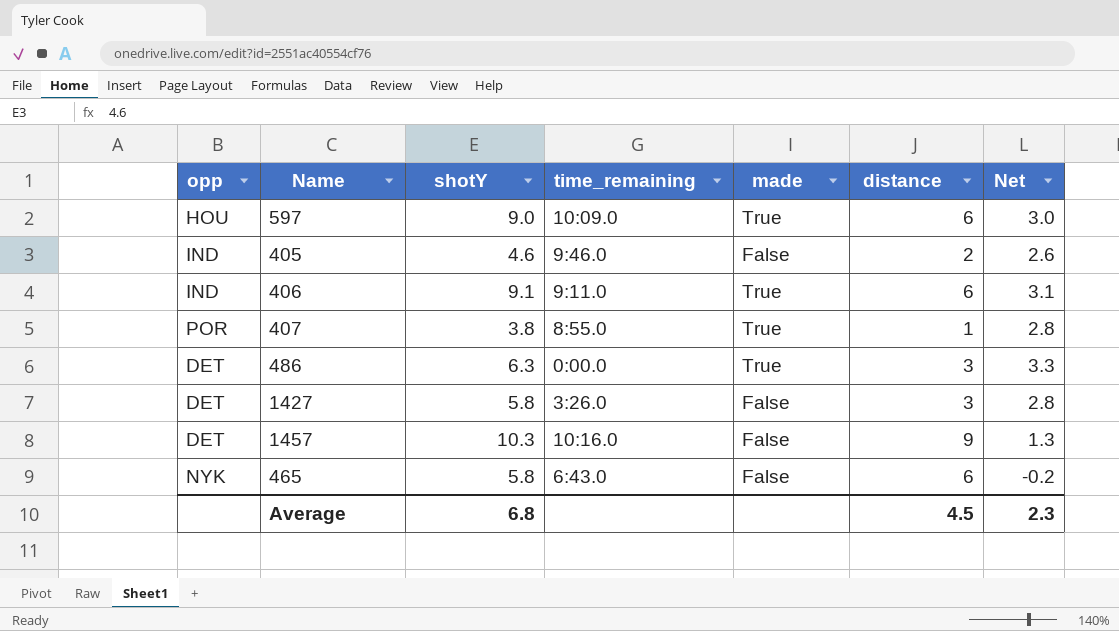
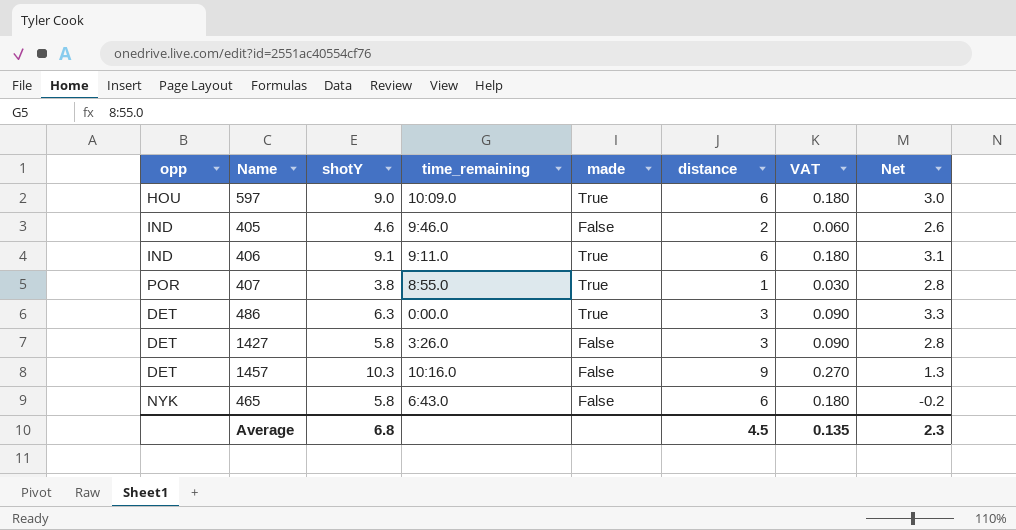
column VAT | formula: none -> [distance] * 0.03

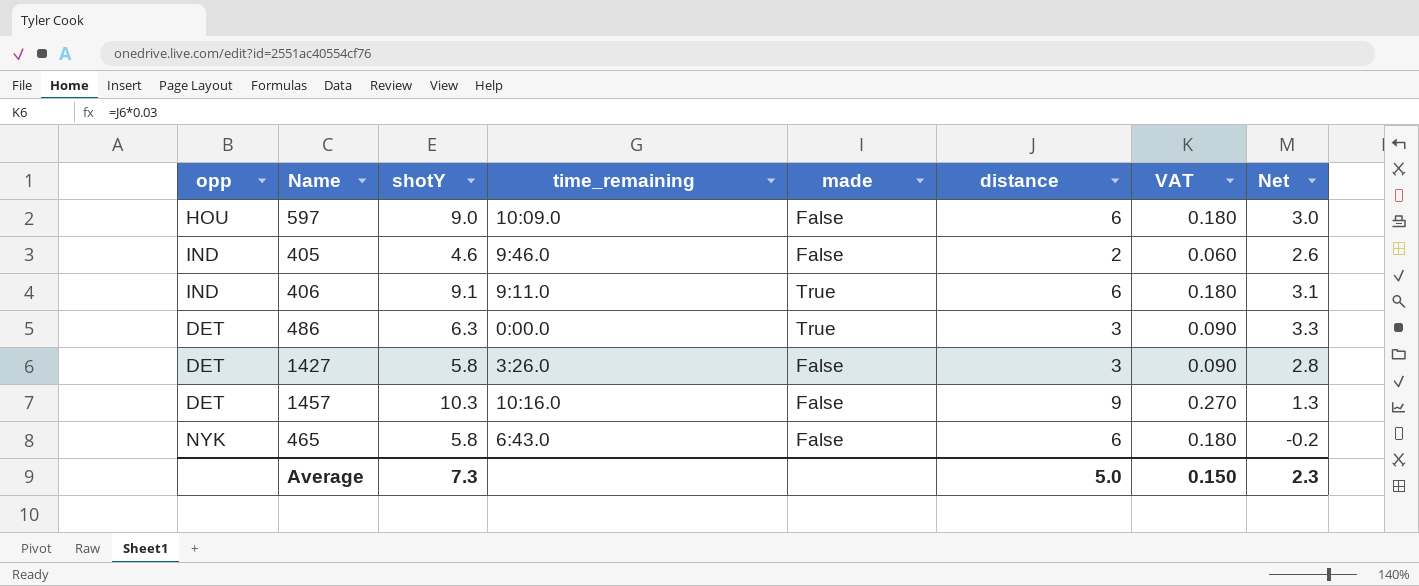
row 407: POR | 3.8 | 8:55.0 | True | 1 | 0.030 | 2.8 -> none
597 | made: True -> False
Average | shotY: 6.8 -> 7.3
Average | distance: 4.5 -> 5.0
Average | VAT: 0.135 -> 0.150

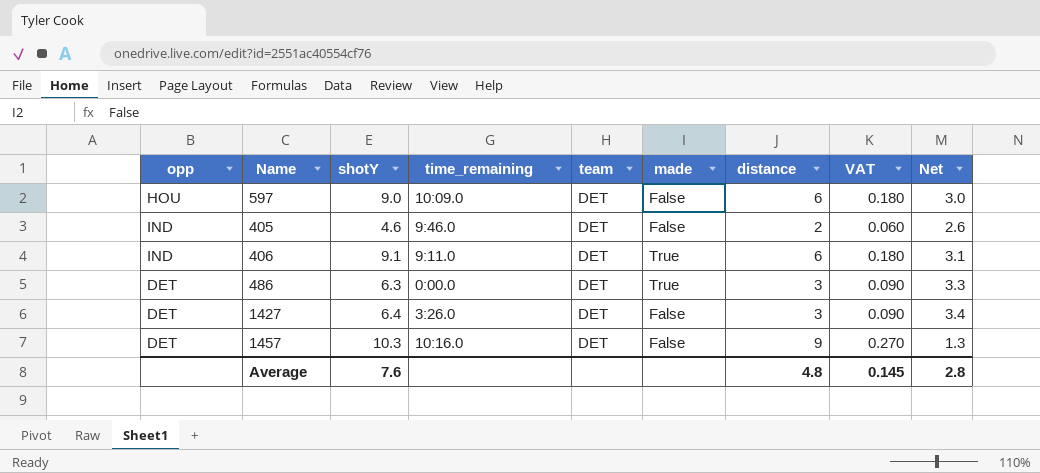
column team | position: none -> 5
row 465: NYK | 5.8 | 6:43.0 | False | 6 | 0.180 | -0.2 -> none
1427 | shotY: 5.8 -> 6.4
1427 | Net: 2.8 -> 3.4
Average | shotY: 7.3 -> 7.6
Average | distance: 5.0 -> 4.8
Average | VAT: 0.150 -> 0.145
Average | Net: 2.3 -> 2.8

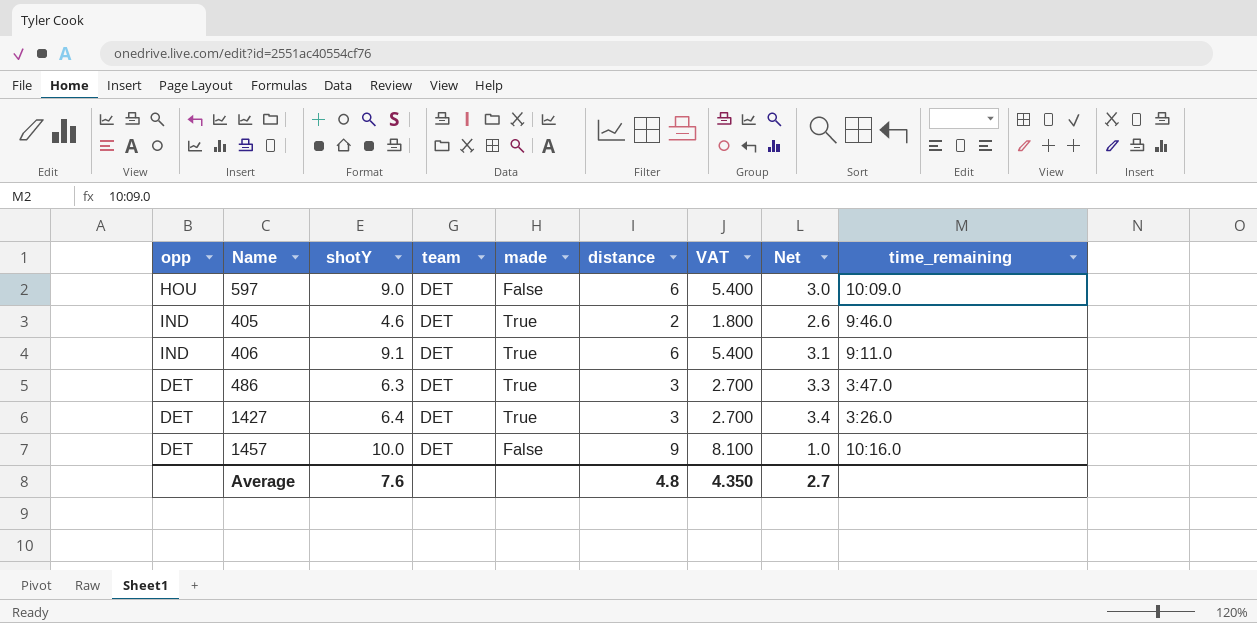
column VAT | formula: [distance] * 0.03 -> [distance] * 0.9
column time_remaining | position: 4 -> 9
405 | made: False -> True
486 | time_remaining: 0:00.0 -> 3:47.0
1427 | made: False -> True
1457 | shotY: 10.3 -> 10.0
1457 | Net: 1.3 -> 1.0
Average | VAT: 0.145 -> 4.350
Average | Net: 2.8 -> 2.7

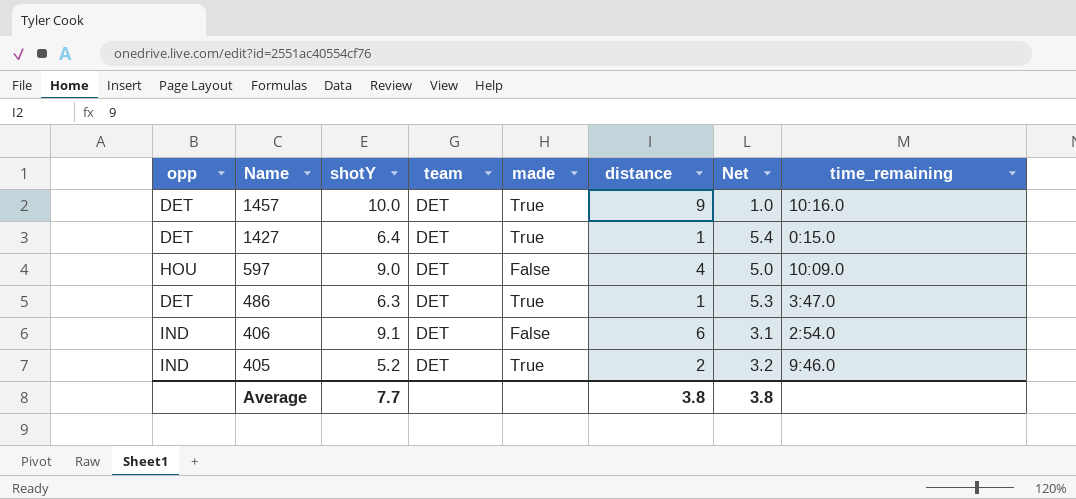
row order: none -> Name descending
column VAT | formula: [distance] * 0.9 -> none
1457 | made: False -> True
1427 | distance: 3 -> 1
1427 | Net: 3.4 -> 5.4
1427 | time_remaining: 3:26.0 -> 0:15.0
597 | distance: 6 -> 4
597 | Net: 3.0 -> 5.0
486 | distance: 3 -> 1
486 | Net: 3.3 -> 5.3
406 | made: True -> False
406 | time_remaining: 9:11.0 -> 2:54.0
405 | shotY: 4.6 -> 5.2
405 | Net: 2.6 -> 3.2
Average | shotY: 7.6 -> 7.7
Average | distance: 4.8 -> 3.8
Average | Net: 2.7 -> 3.8

